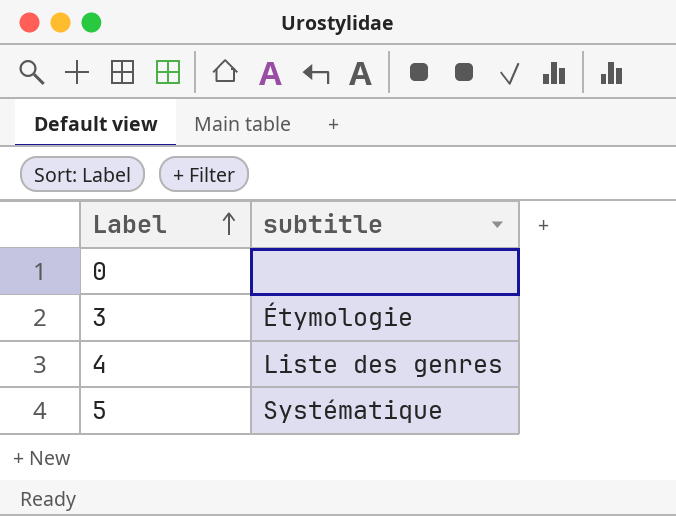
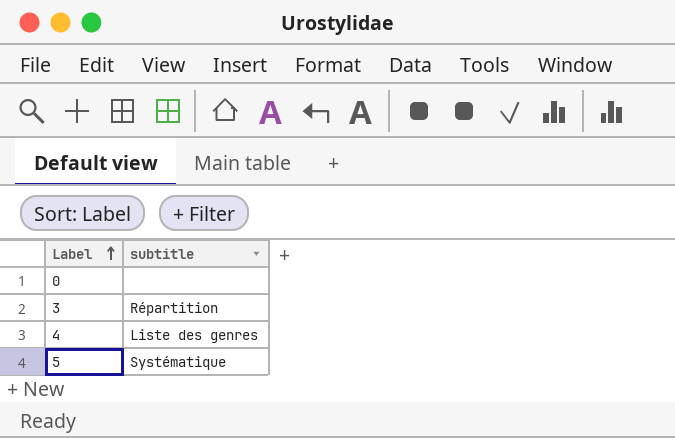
3 | subtitle: Étymologie -> Répartition

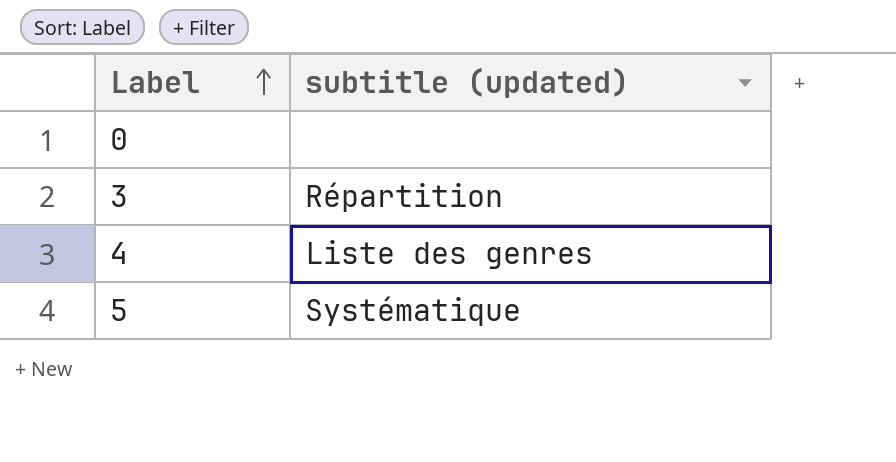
column name: subtitle -> subtitle (updated)

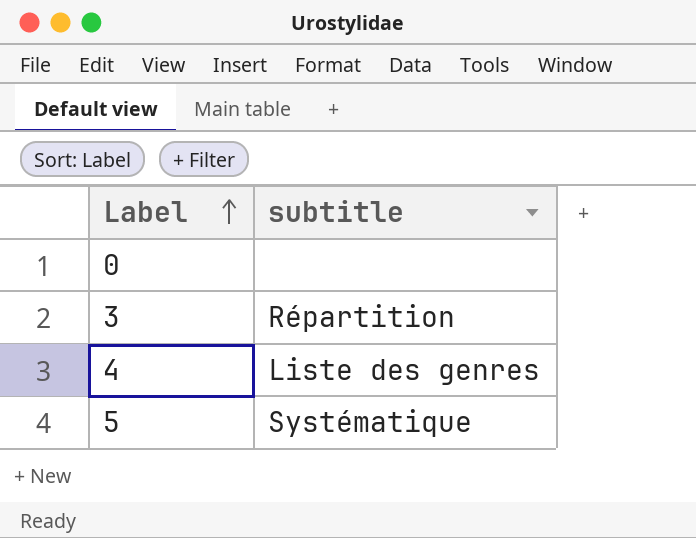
column name: subtitle (updated) -> subtitle

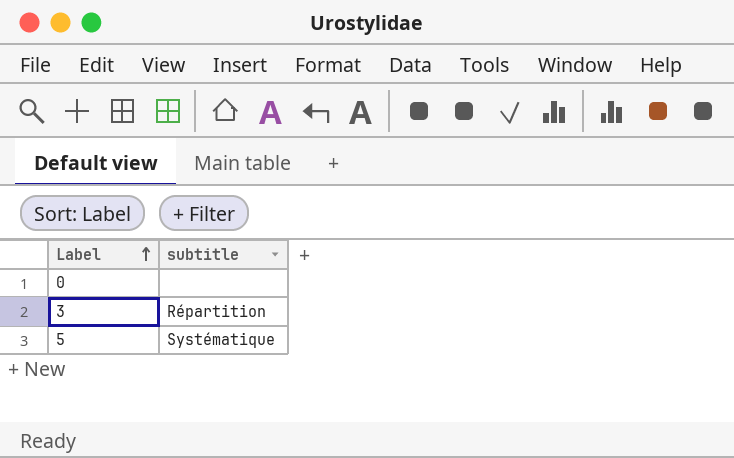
row 4: Liste des genres -> none

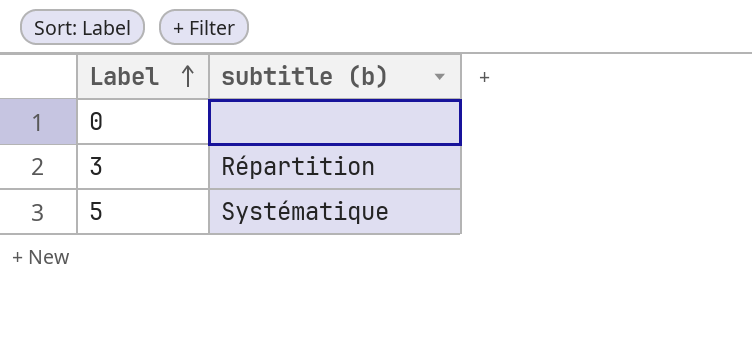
column name: subtitle -> subtitle (b)

